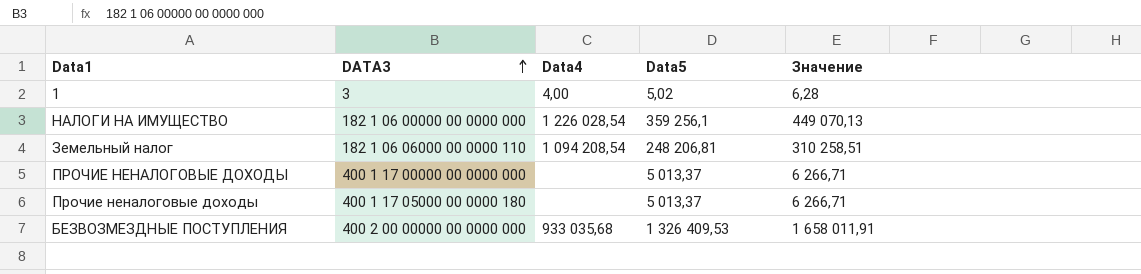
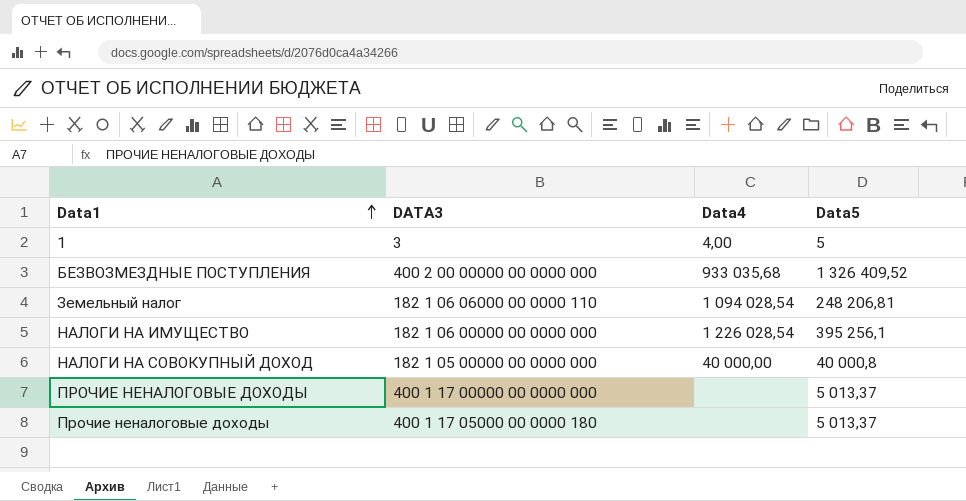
row order: DATA3 ascending -> Data1 ascending
column Значение | formula: [Data5] * 1,25 -> none
1 | Data5: 5,02 -> 5
БЕЗВОЗМЕЗДНЫЕ ПОСТУПЛЕНИЯ | Data5: 1 326 409,53 -> 1 326 409,52
Земельный налог | Data4: 1 094 208,54 -> 1 094 028,54
НАЛОГИ НА ИМУЩЕСТВО | Data5: 359 256,1 -> 395 256,1
row НАЛОГИ НА СОВОКУПНЫЙ ДОХОД: none -> 182 1 05 00000 00 0000 000 | 40 000,00 | 40 000,8

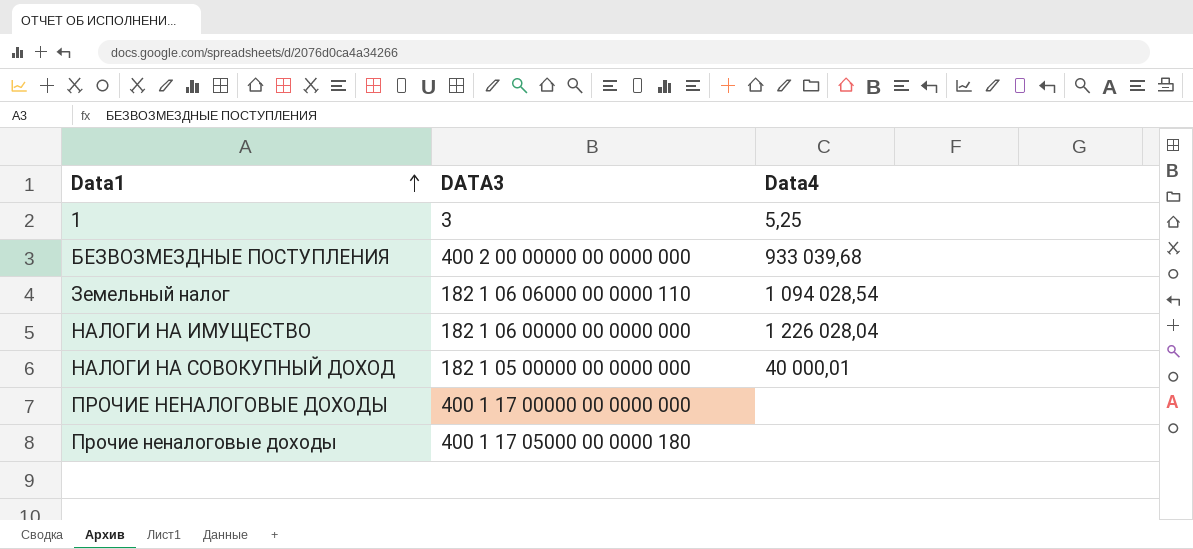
column Data5 | position: 4 -> none
1 | Data4: 4,00 -> 5,25
БЕЗВОЗМЕЗДНЫЕ ПОСТУПЛЕНИЯ | Data4: 933 035,68 -> 933 039,68
НАЛОГИ НА ИМУЩЕСТВО | Data4: 1 226 028,54 -> 1 226 028,04
НАЛОГИ НА СОВОКУПНЫЙ ДОХОД | Data4: 40 000,00 -> 40 000,01

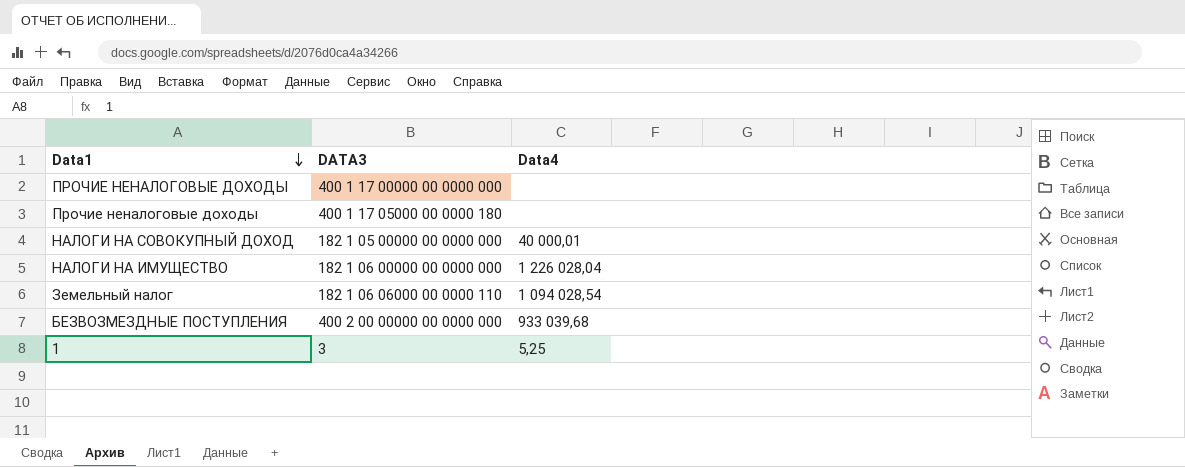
row order: Data1 ascending -> Data1 descending

